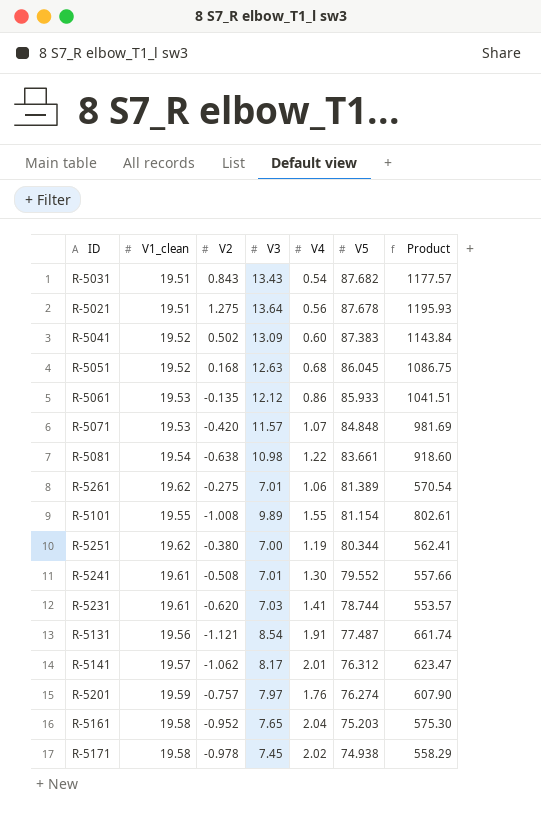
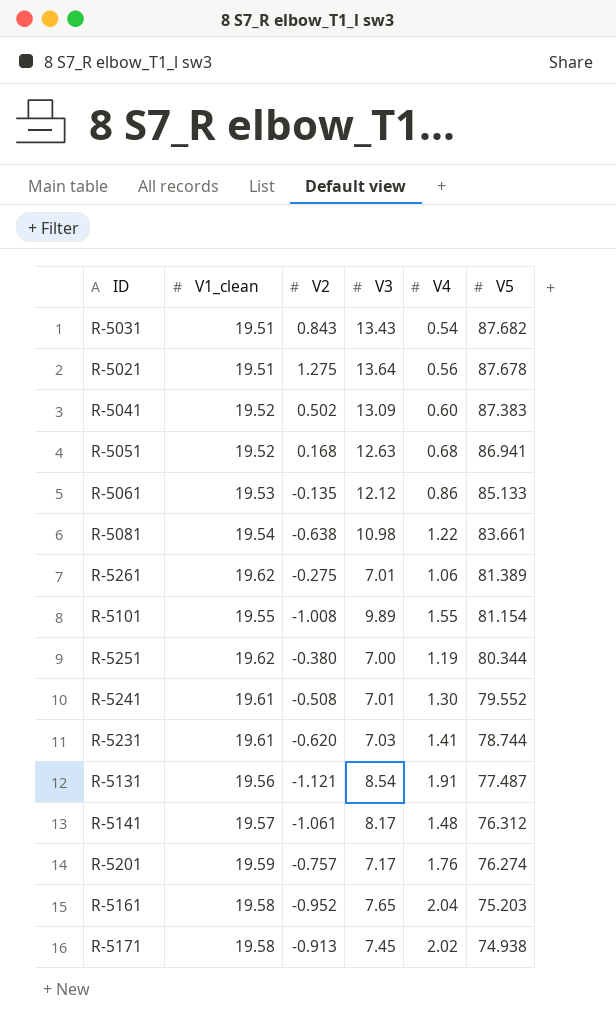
column Product | formula: [V3] * [V5] -> none
row R-5071: 19.53 | -0.420 | 11.57 | 1.07 | 84.848 | 981.69 -> none
R-5051 | V5: 86.045 -> 86.941
R-5061 | V5: 85.933 -> 85.133
R-5141 | V2: -1.062 -> -1.061
R-5141 | V4: 2.01 -> 1.48
R-5201 | V3: 7.97 -> 7.17
R-5171 | V2: -0.978 -> -0.913

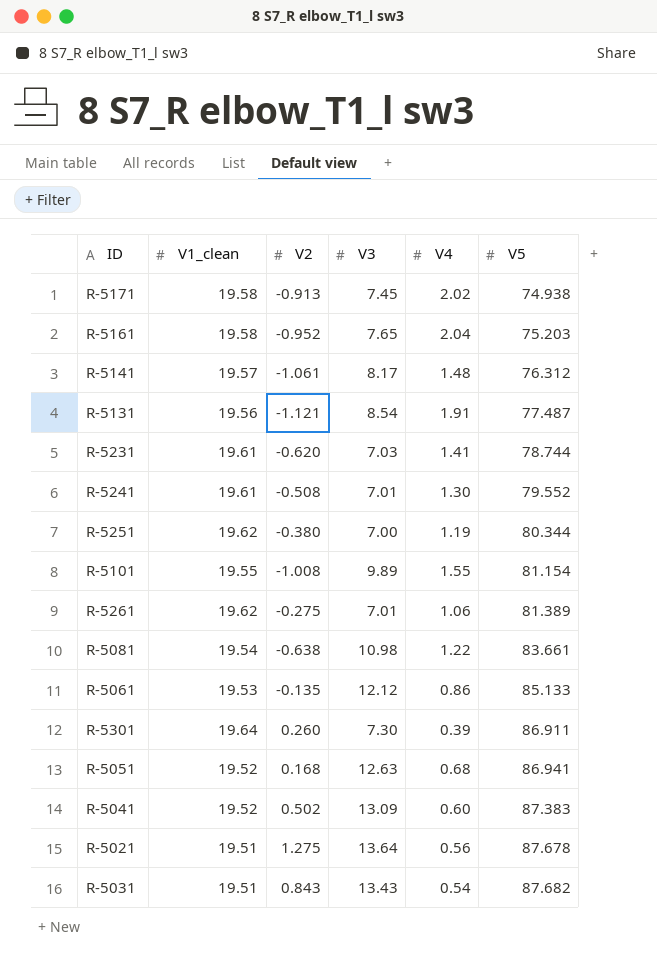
row order: V5 descending -> V5 ascending
row R-5201: 19.59 | -0.757 | 7.17 | 1.76 | 76.274 -> none
row R-5301: none -> 19.64 | 0.260 | 7.30 | 0.39 | 86.911

